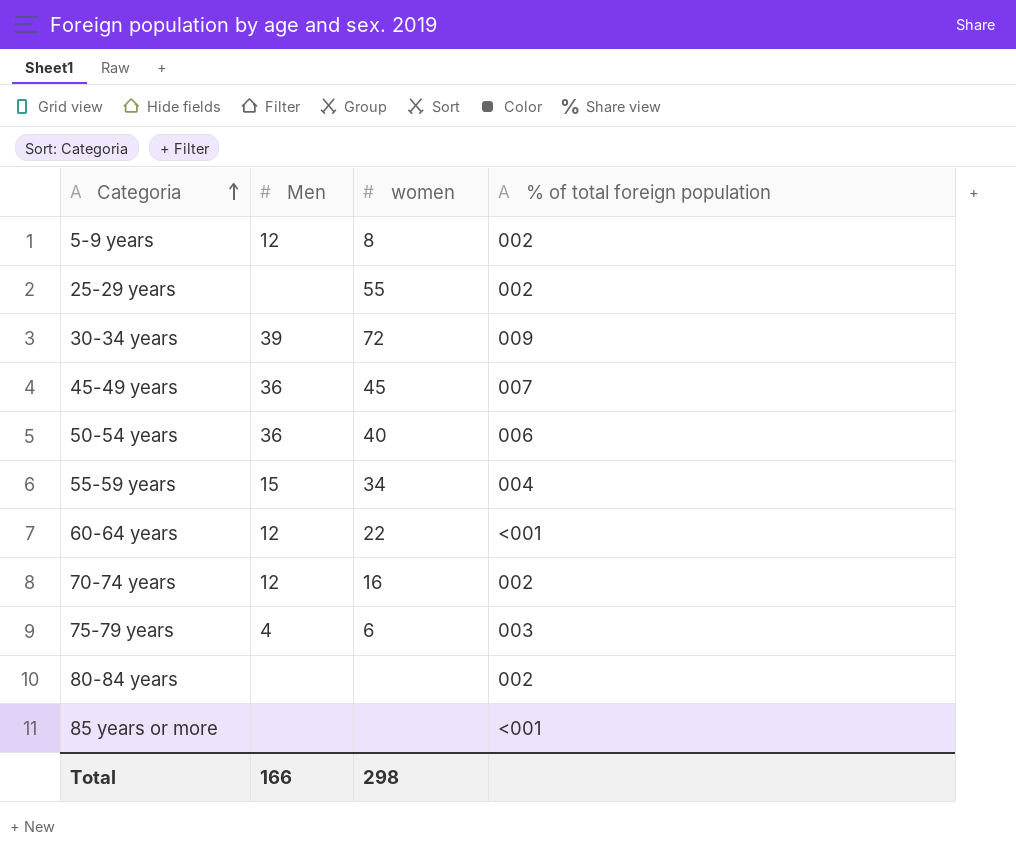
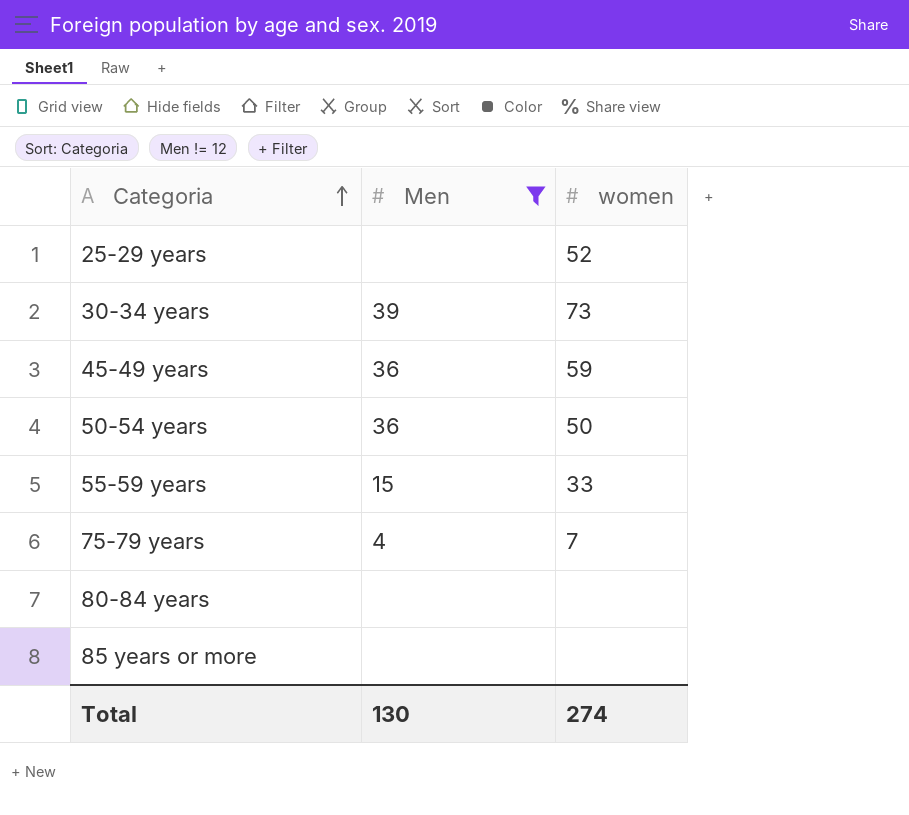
filter: none -> Men != 12
column % of total foreign population | position: 4 -> none
25-29 years | women: 55 -> 52
30-34 years | women: 72 -> 73
45-49 years | women: 45 -> 59
50-54 years | women: 40 -> 50
55-59 years | women: 34 -> 33
75-79 years | women: 6 -> 7
Total | Men: 166 -> 130
Total | women: 298 -> 274

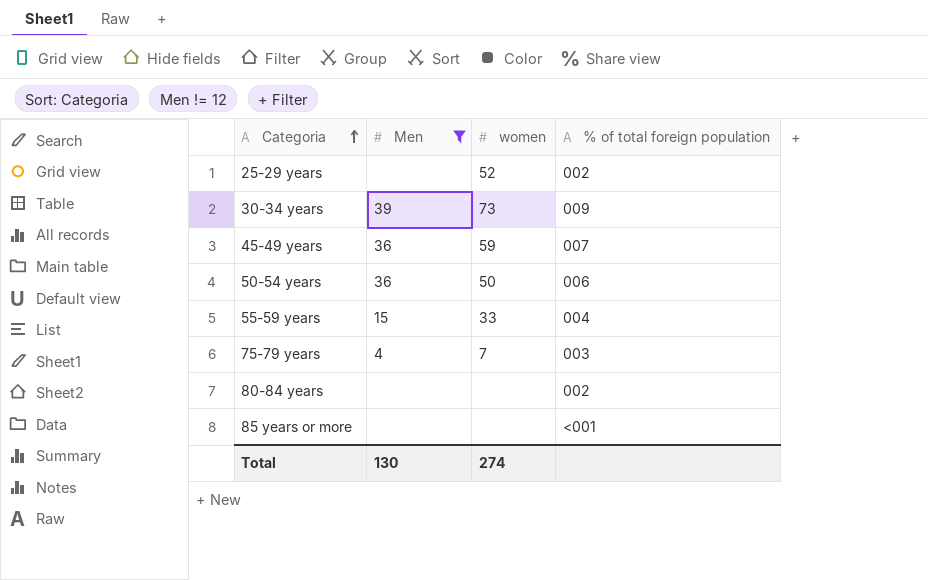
column % of total foreign population | position: none -> 4

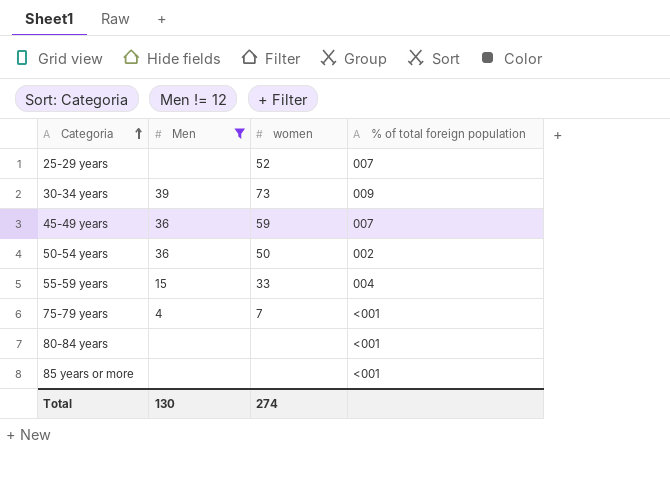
25-29 years | % of total foreign population: 002 -> 007
50-54 years | % of total foreign population: 006 -> 002
75-79 years | % of total foreign population: 003 -> <001
80-84 years | % of total foreign population: 002 -> <001

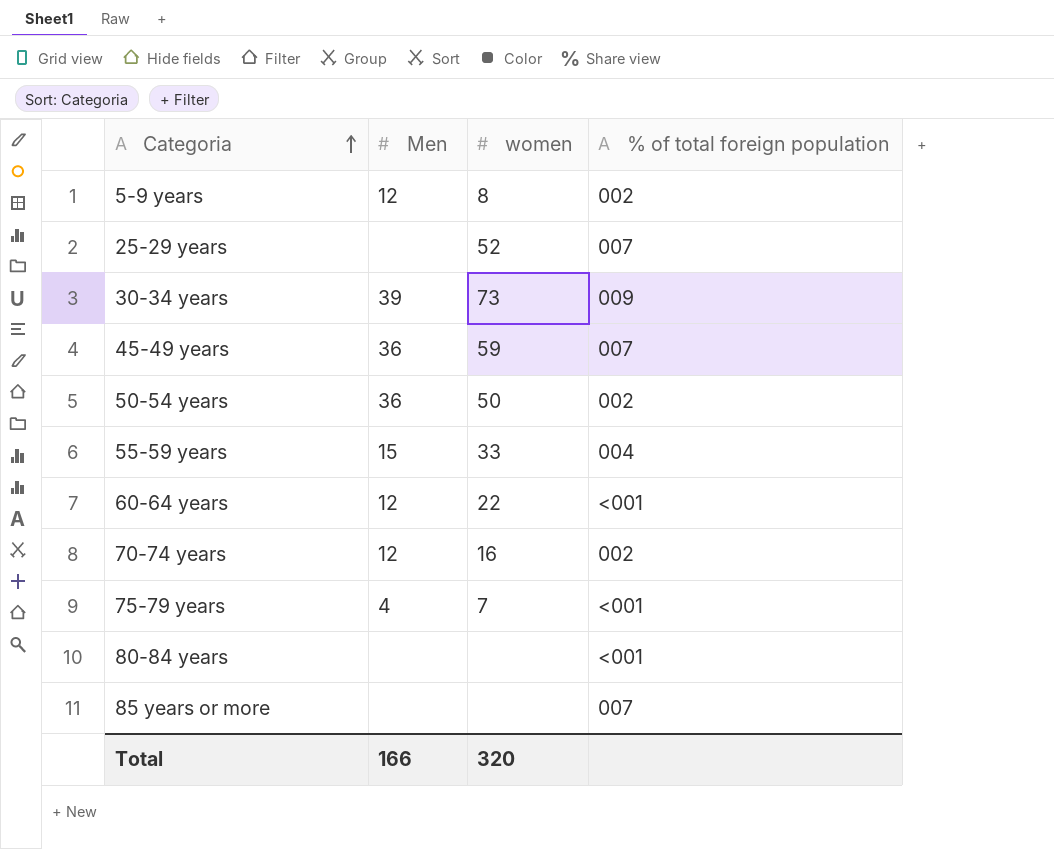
filter: Men != 12 -> none
85 years or more | % of total foreign population: <001 -> 007
Total | Men: 130 -> 166
Total | women: 274 -> 320

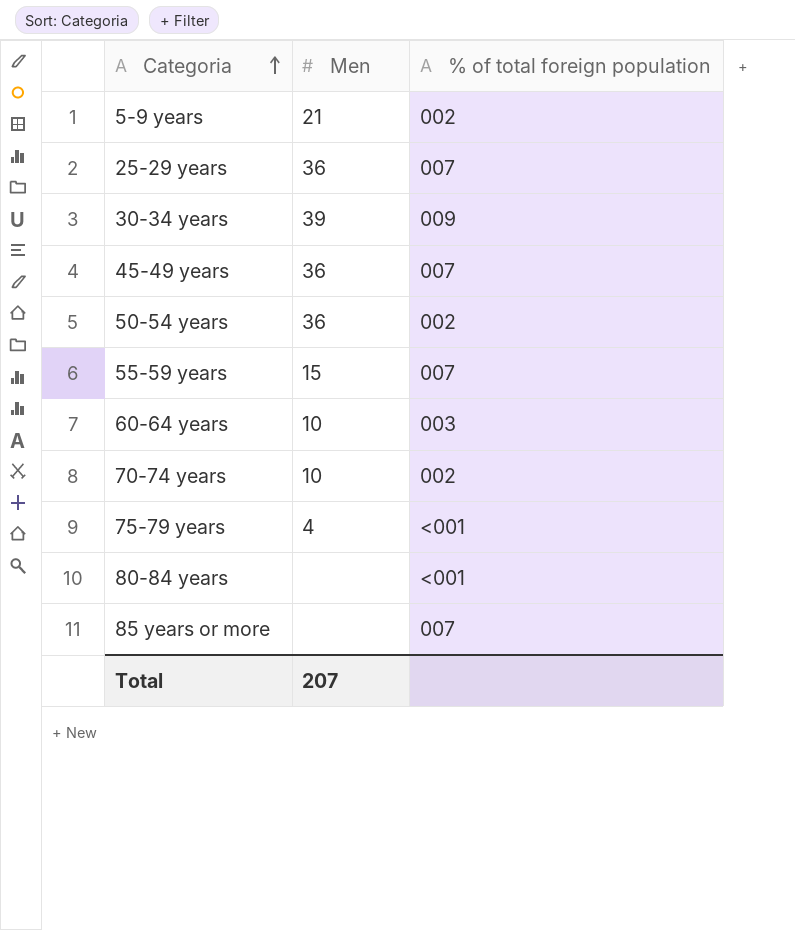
column women | position: 3 -> none
5-9 years | Men: 12 -> 21
25-29 years | Men: none -> 36
55-59 years | % of total foreign population: 004 -> 007
60-64 years | Men: 12 -> 10
60-64 years | % of total foreign population: <001 -> 003
70-74 years | Men: 12 -> 10
Total | Men: 166 -> 207

